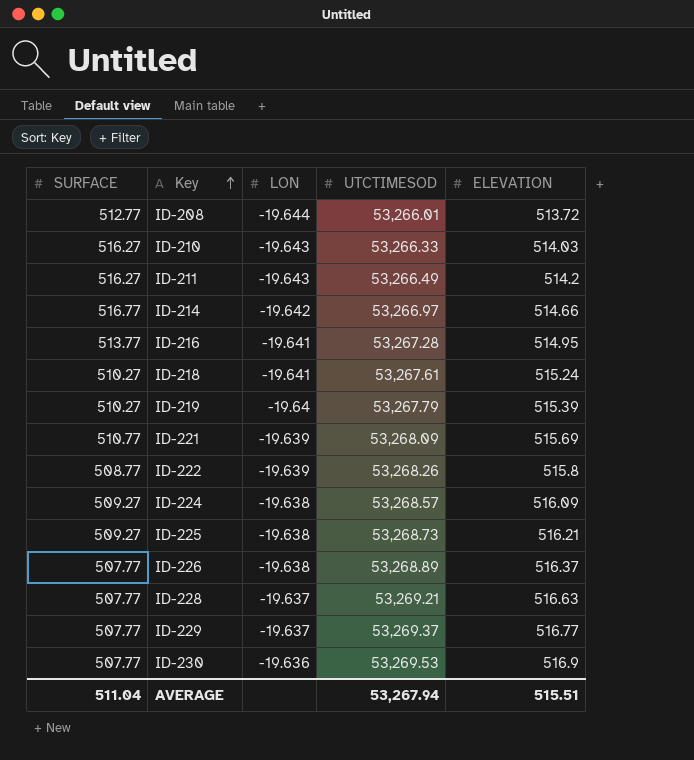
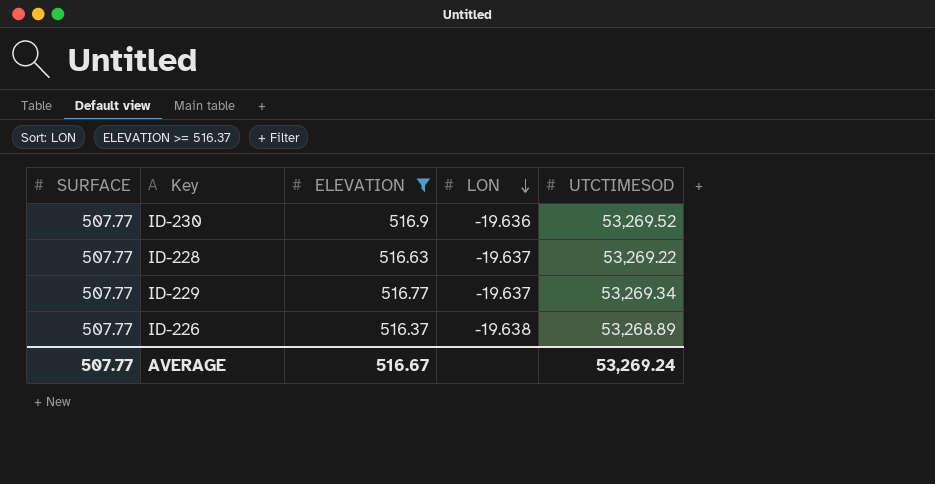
filter: none -> ELEVATION >= 516.37
row order: Key ascending -> LON descending
column ELEVATION | position: 5 -> 3
ID-230 | UTCTIMESOD: 53,269.53 -> 53,269.52
ID-228 | UTCTIMESOD: 53,269.21 -> 53,269.22
ID-229 | UTCTIMESOD: 53,269.37 -> 53,269.34
AVERAGE | SURFACE: 511.04 -> 507.77
AVERAGE | ELEVATION: 515.51 -> 516.67
AVERAGE | UTCTIMESOD: 53,267.94 -> 53,269.24

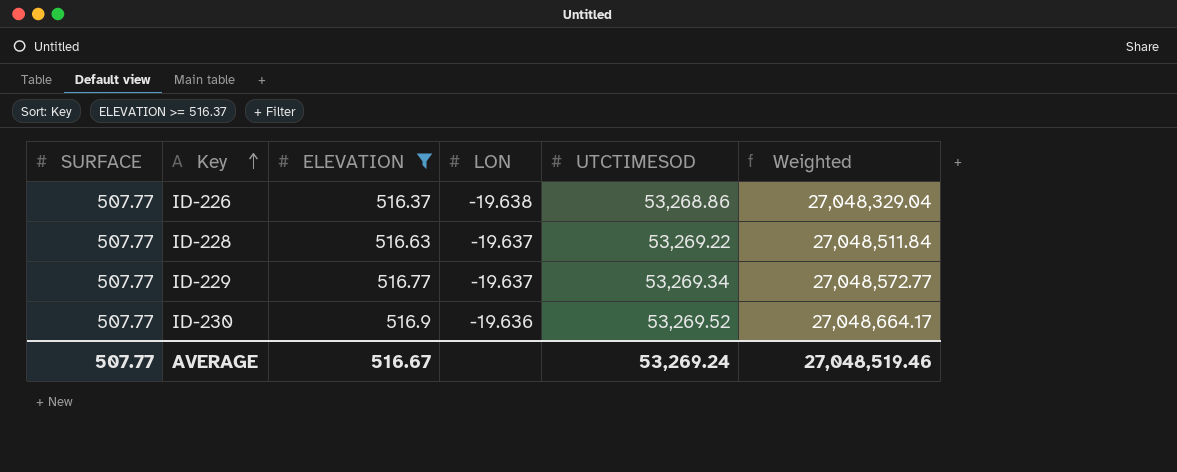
row order: LON descending -> Key ascending
column Weighted | formula: none -> [SURFACE] * [UTCTIMESOD]
ID-226 | UTCTIMESOD: 53,268.89 -> 53,268.86

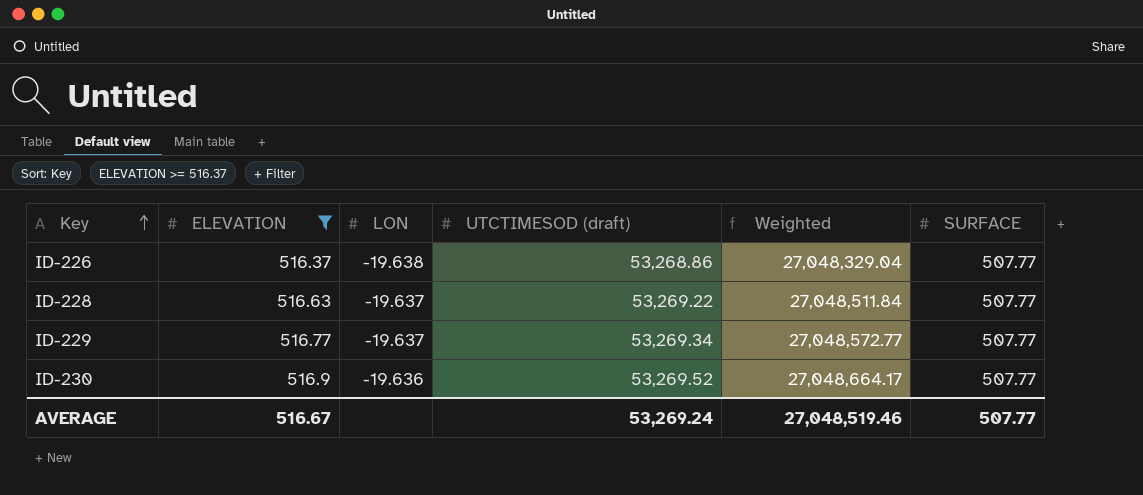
column name: UTCTIMESOD -> UTCTIMESOD (draft)
column SURFACE | position: 1 -> 6

